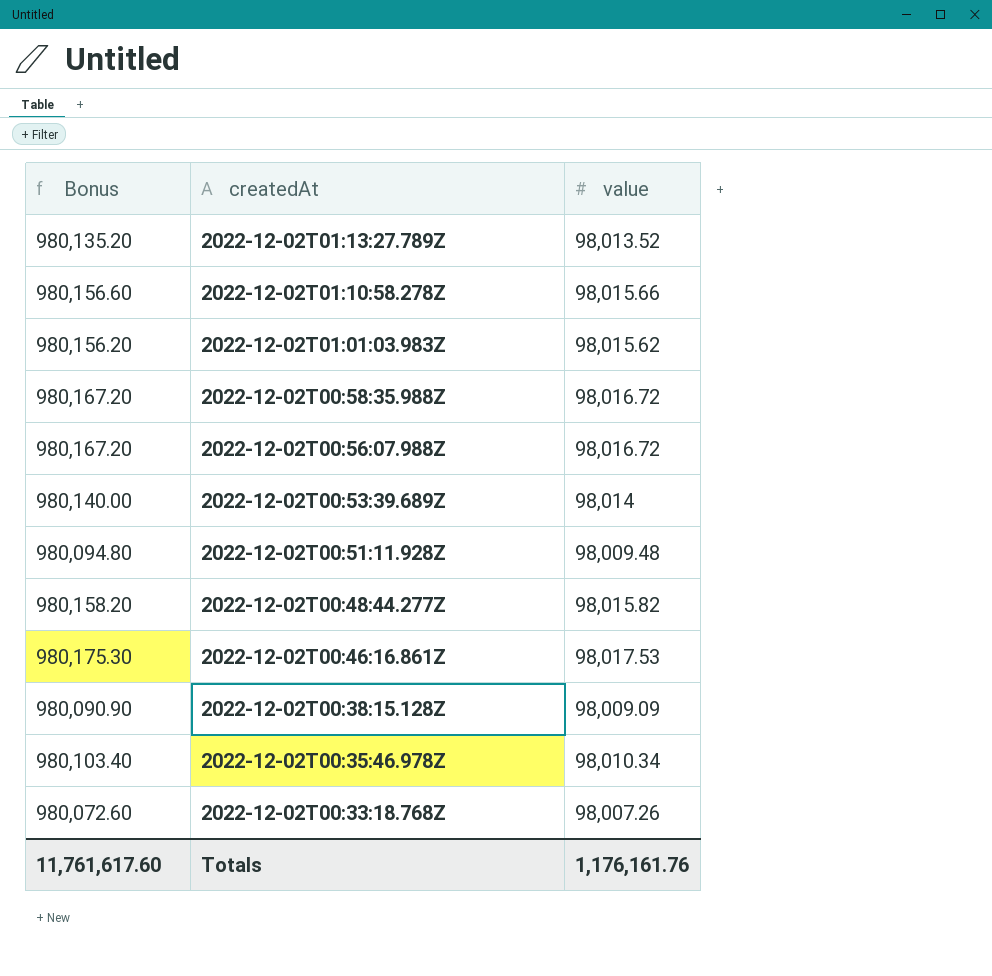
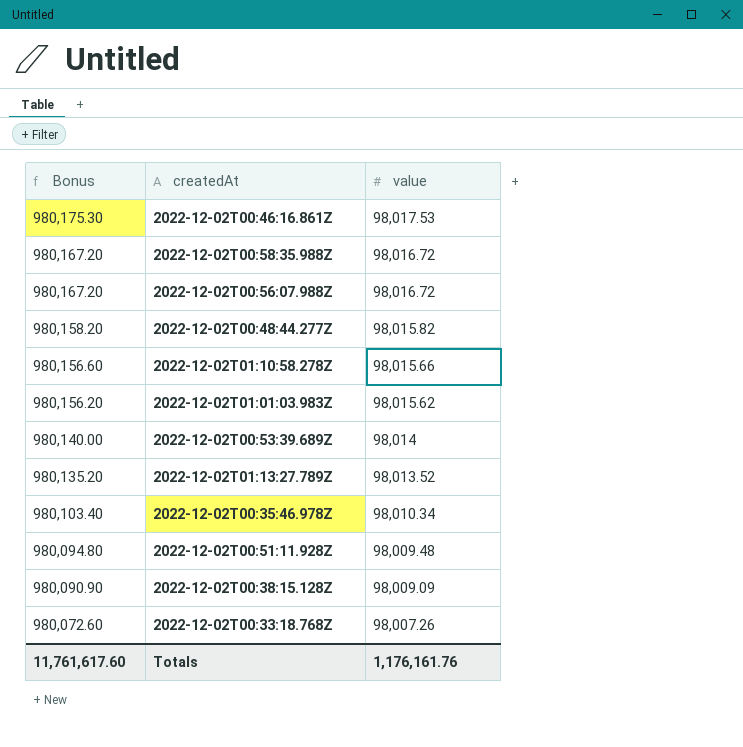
row order: createdAt descending -> Bonus descending

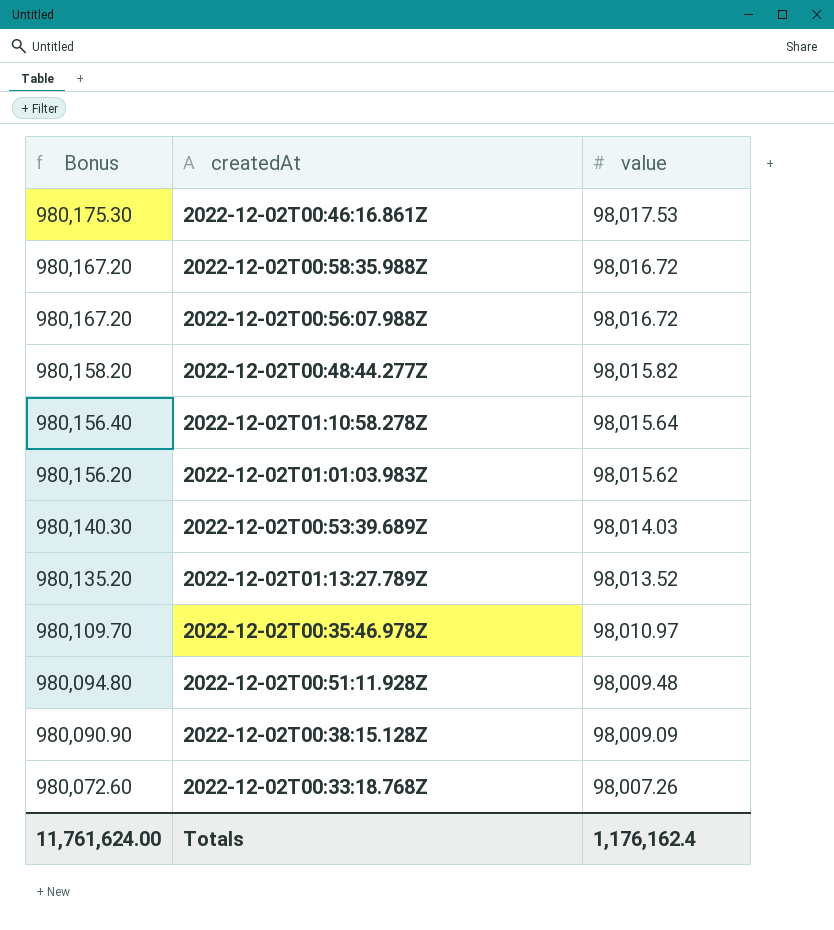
2022-12-02T01:10:58.278Z | Bonus: 980,156.60 -> 980,156.40
2022-12-02T01:10:58.278Z | value: 98,015.66 -> 98,015.64
2022-12-02T00:53:39.689Z | Bonus: 980,140.00 -> 980,140.30
2022-12-02T00:53:39.689Z | value: 98,014 -> 98,014.03
2022-12-02T00:35:46.978Z | Bonus: 980,103.40 -> 980,109.70
2022-12-02T00:35:46.978Z | value: 98,010.34 -> 98,010.97
Totals | Bonus: 11,761,617.60 -> 11,761,624.00
Totals | value: 1,176,161.76 -> 1,176,162.4

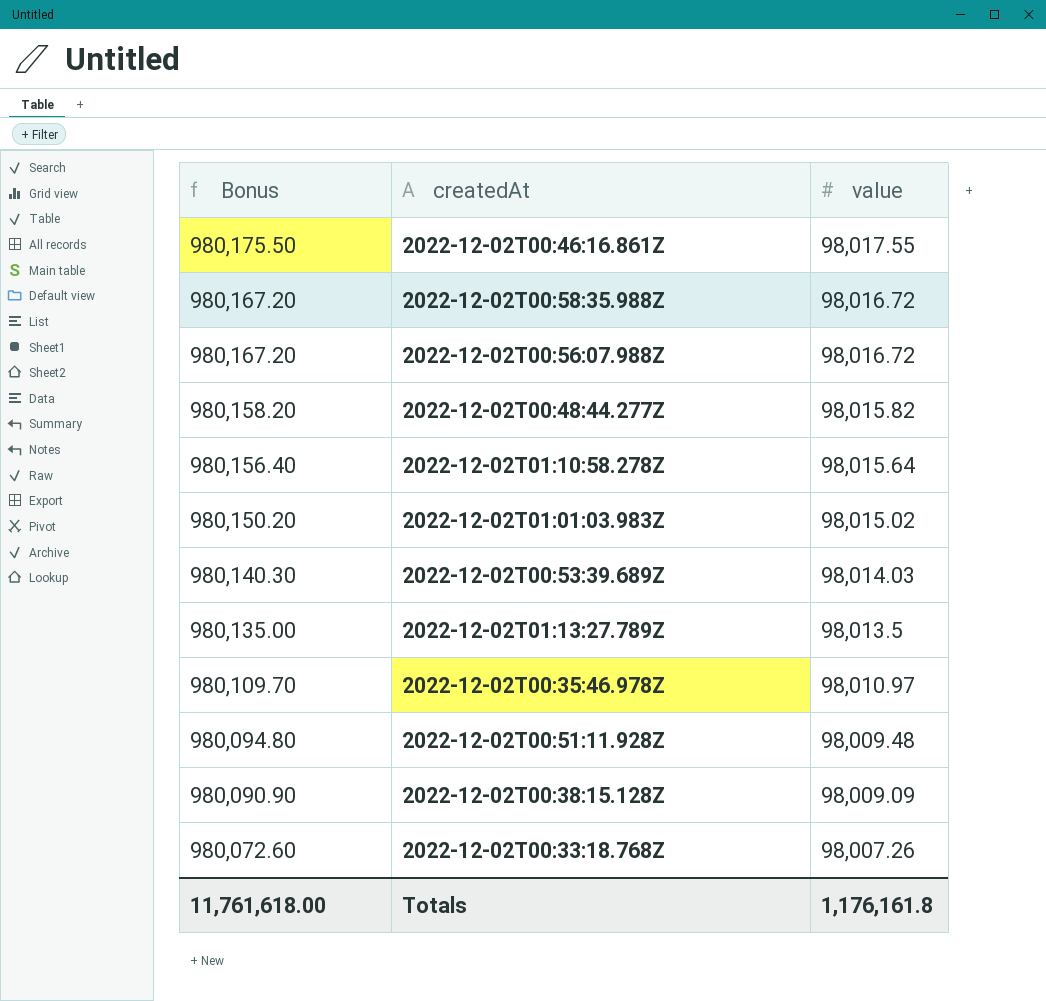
2022-12-02T00:46:16.861Z | Bonus: 980,175.30 -> 980,175.50
2022-12-02T00:46:16.861Z | value: 98,017.53 -> 98,017.55
2022-12-02T01:01:03.983Z | Bonus: 980,156.20 -> 980,150.20
2022-12-02T01:01:03.983Z | value: 98,015.62 -> 98,015.02
2022-12-02T01:13:27.789Z | Bonus: 980,135.20 -> 980,135.00
2022-12-02T01:13:27.789Z | value: 98,013.52 -> 98,013.5
Totals | Bonus: 11,761,624.00 -> 11,761,618.00
Totals | value: 1,176,162.4 -> 1,176,161.8

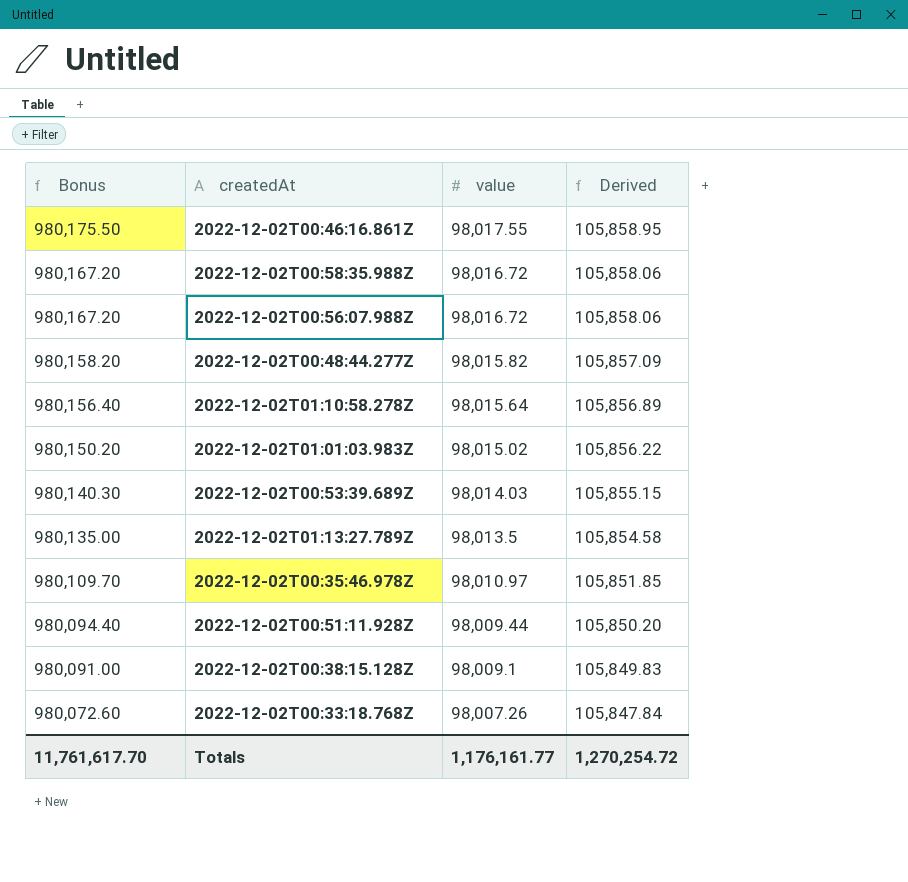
column Derived | formula: none -> [value] * 1.08
2022-12-02T00:51:11.928Z | Bonus: 980,094.80 -> 980,094.40
2022-12-02T00:51:11.928Z | value: 98,009.48 -> 98,009.44
2022-12-02T00:38:15.128Z | Bonus: 980,090.90 -> 980,091.00
2022-12-02T00:38:15.128Z | value: 98,009.09 -> 98,009.1
Totals | Bonus: 11,761,618.00 -> 11,761,617.70
Totals | value: 1,176,161.8 -> 1,176,161.77

